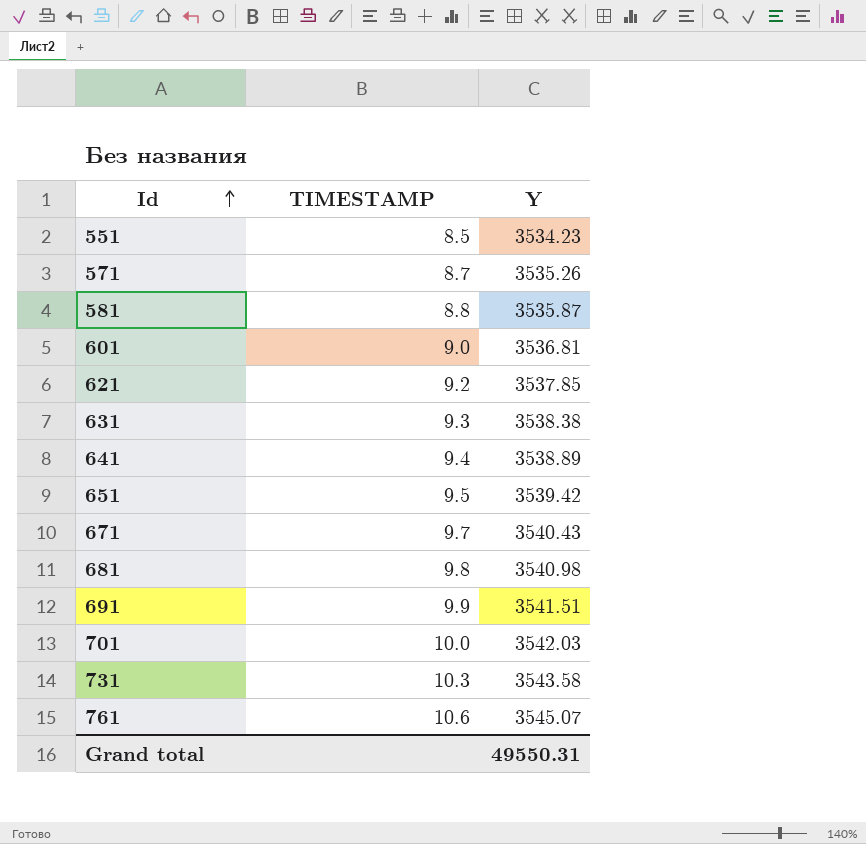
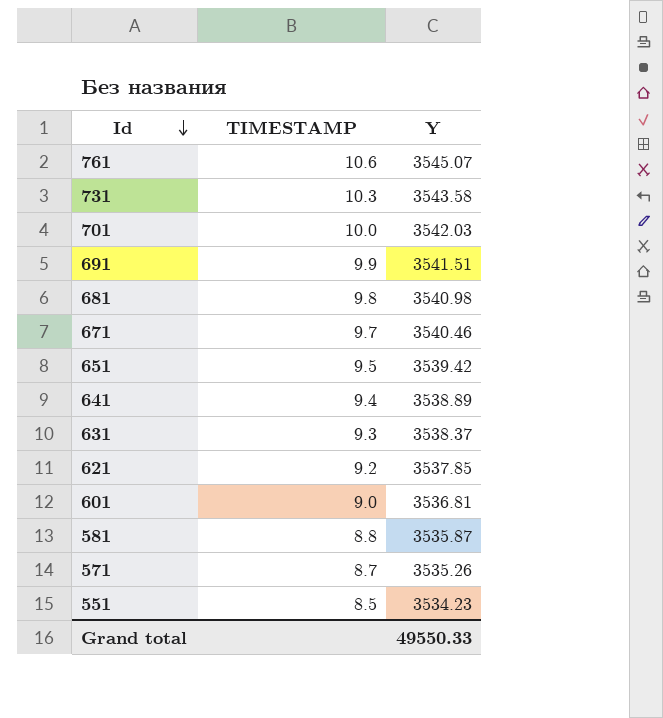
row order: Id ascending -> Id descending
671 | Y: 3540.43 -> 3540.46
631 | Y: 3538.38 -> 3538.37
Grand total | Y: 49550.31 -> 49550.33

